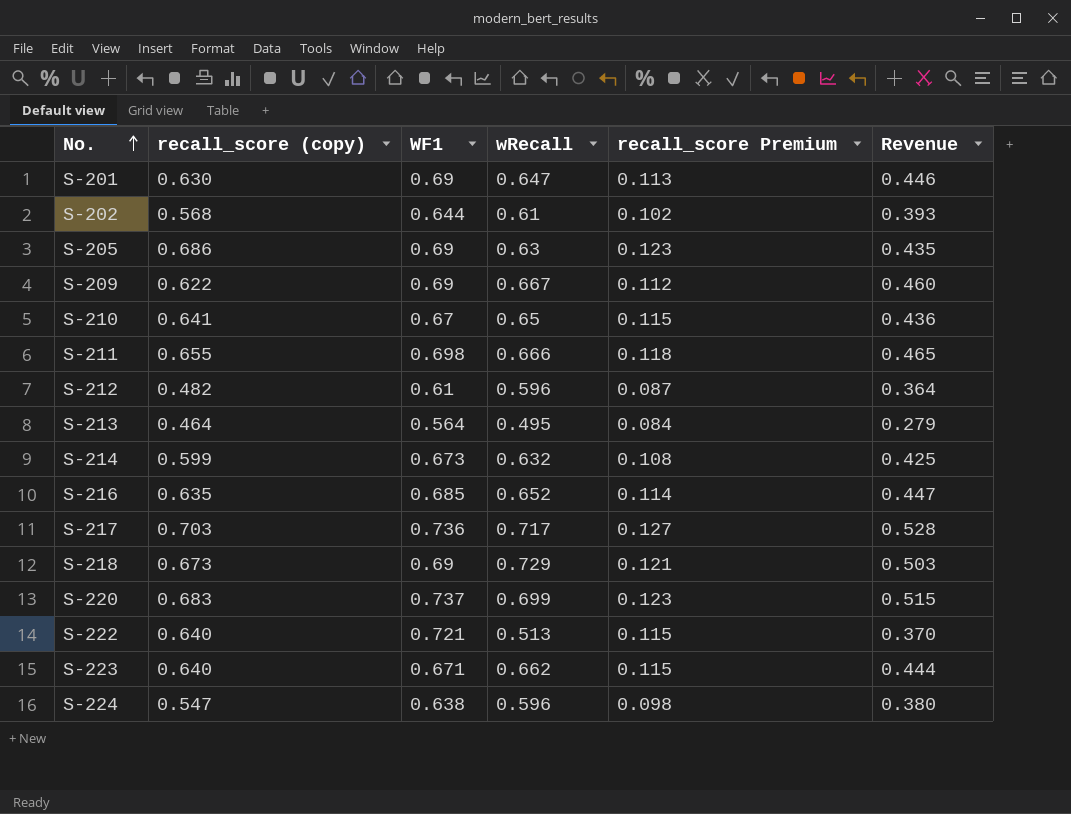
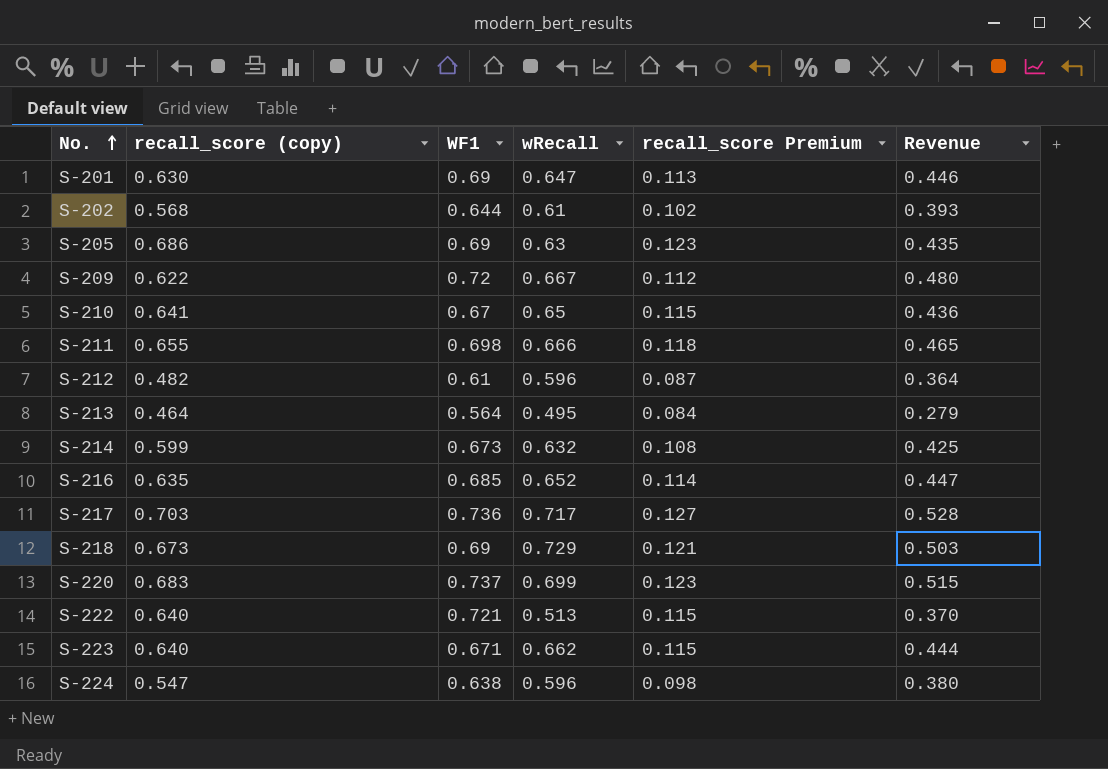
S-209 | WF1: 0.69 -> 0.72
S-209 | Revenue: 0.460 -> 0.480

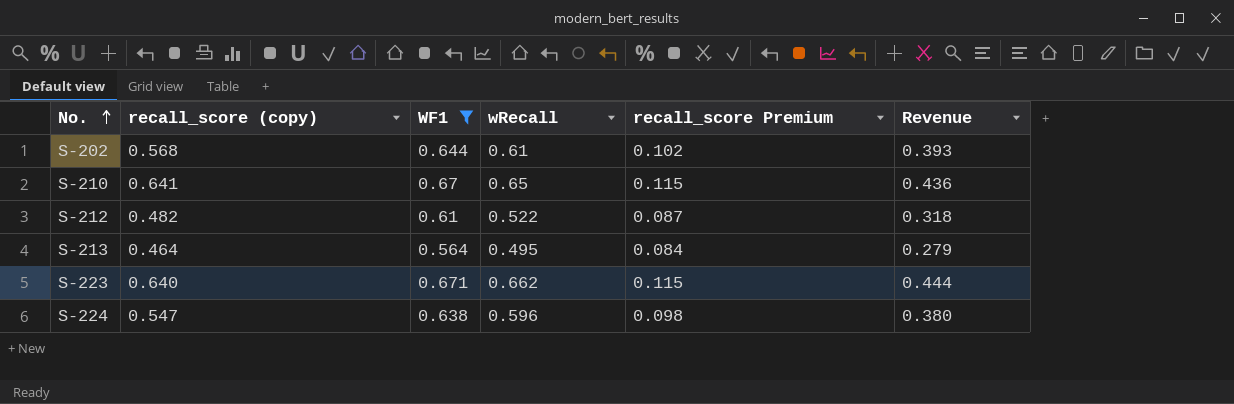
filter: none -> WF1 <= 0.671
S-212 | wRecall: 0.596 -> 0.522
S-212 | Revenue: 0.364 -> 0.318

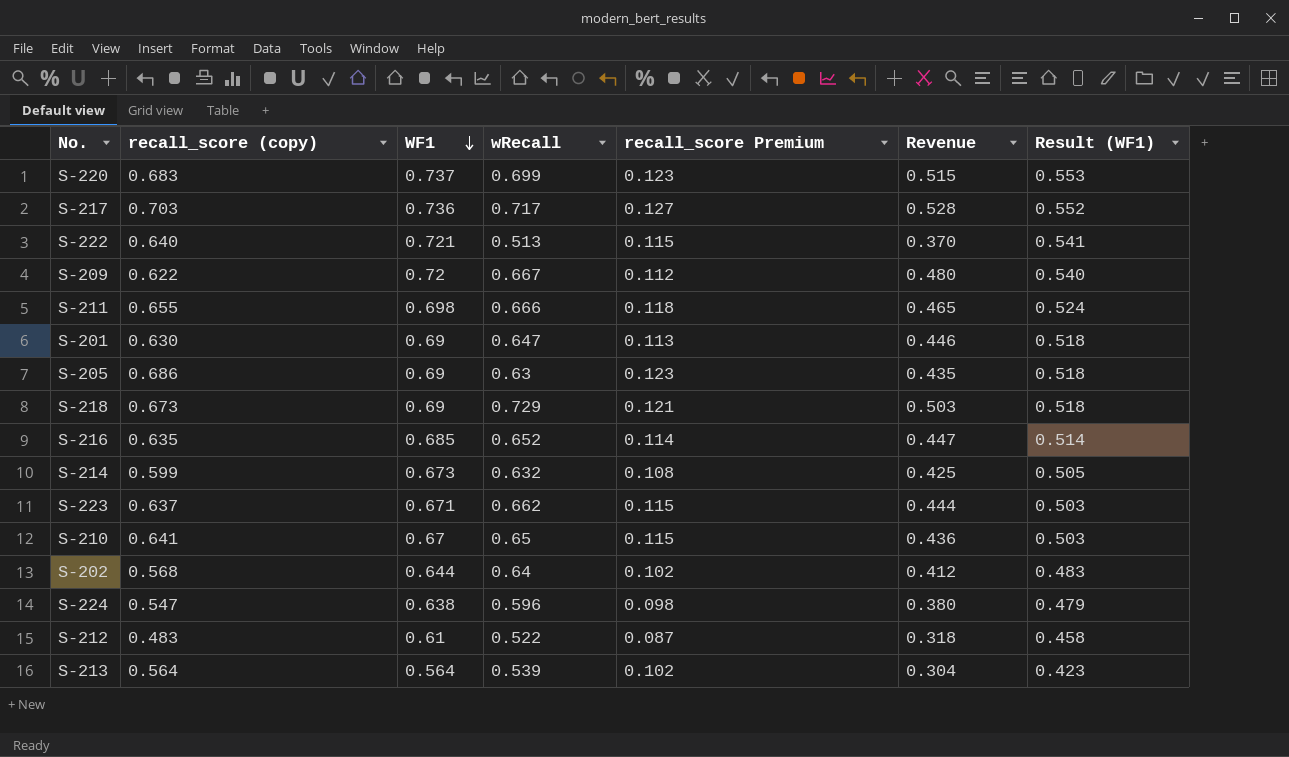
filter: WF1 <= 0.671 -> none
row order: No. ascending -> WF1 descending
column Result (WF1) | formula: none -> [WF1] * 0.75
S-223 | recall_score (copy): 0.640 -> 0.637
S-202 | wRecall: 0.61 -> 0.64
S-202 | Revenue: 0.393 -> 0.412
S-212 | recall_score (copy): 0.482 -> 0.483
S-213 | recall_score (copy): 0.464 -> 0.564
S-213 | wRecall: 0.495 -> 0.539
S-213 | recall_score Premium: 0.084 -> 0.102
S-213 | Revenue: 0.279 -> 0.304

